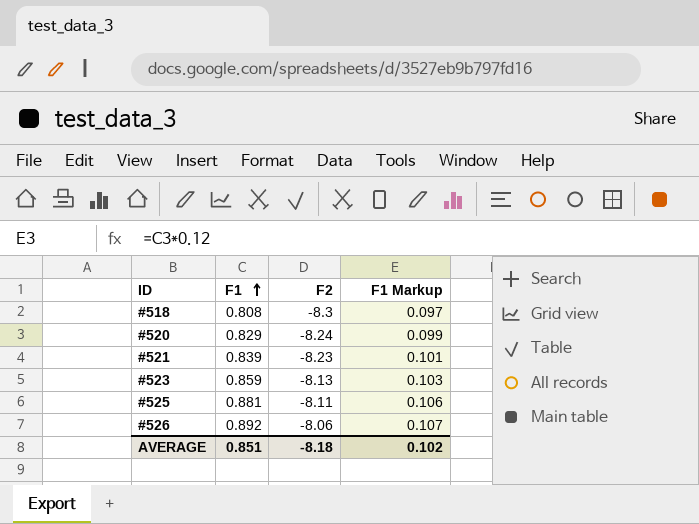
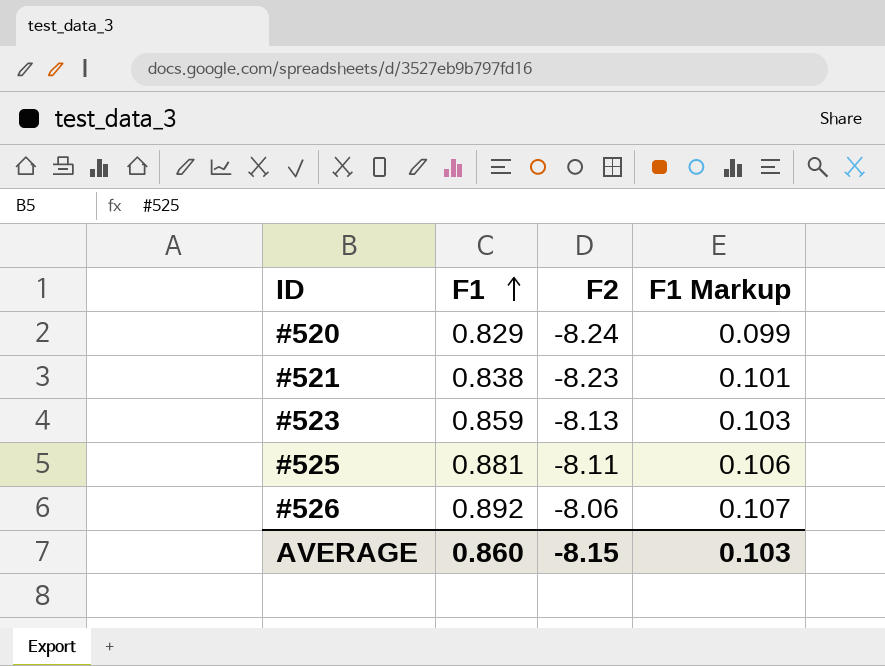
row #518: 0.808 | -8.3 | 0.097 -> none
#521 | F1: 0.839 -> 0.838
AVERAGE | F1: 0.851 -> 0.860
AVERAGE | F2: -8.18 -> -8.15
AVERAGE | F1 Markup: 0.102 -> 0.103

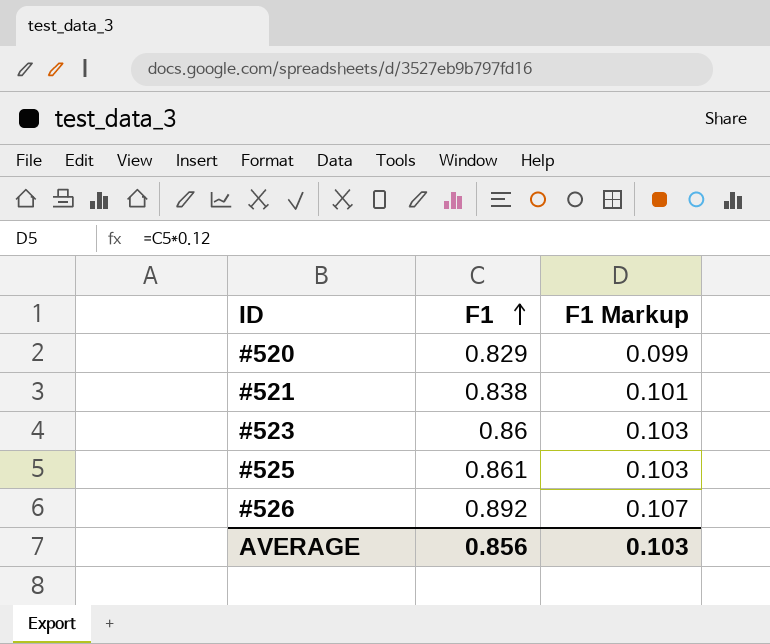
column F2 | position: 3 -> none
#523 | F1: 0.859 -> 0.86
#525 | F1: 0.881 -> 0.861
#525 | F1 Markup: 0.106 -> 0.103
AVERAGE | F1: 0.860 -> 0.856

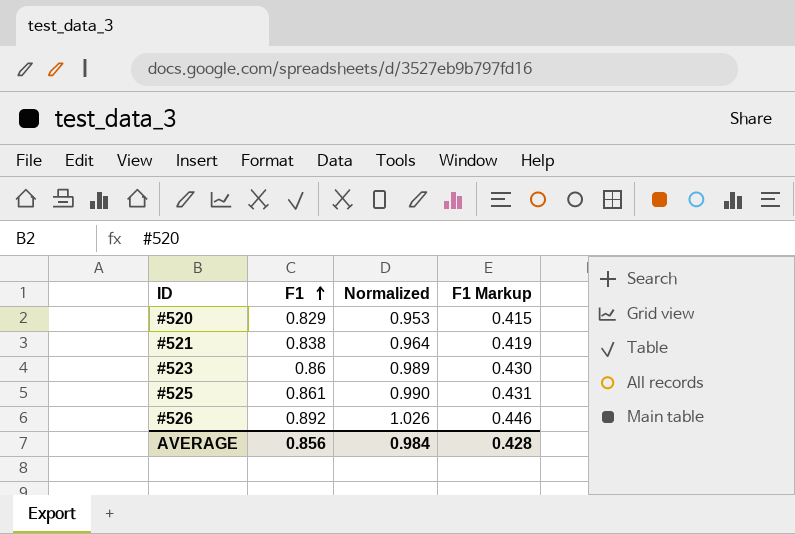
column Normalized | formula: none -> [F1] * 1.15
column F1 Markup | formula: [F1] * 0.12 -> [F1] * 0.5
AVERAGE | F1 Markup: 0.103 -> 0.428

